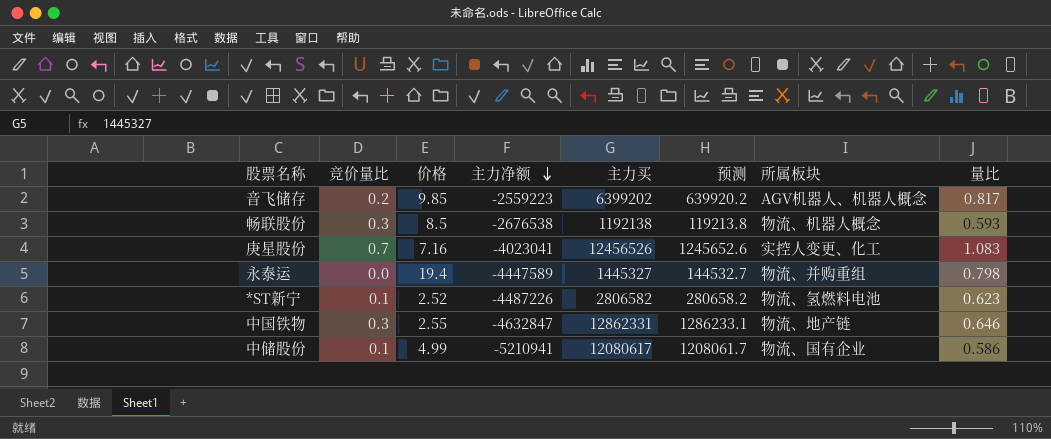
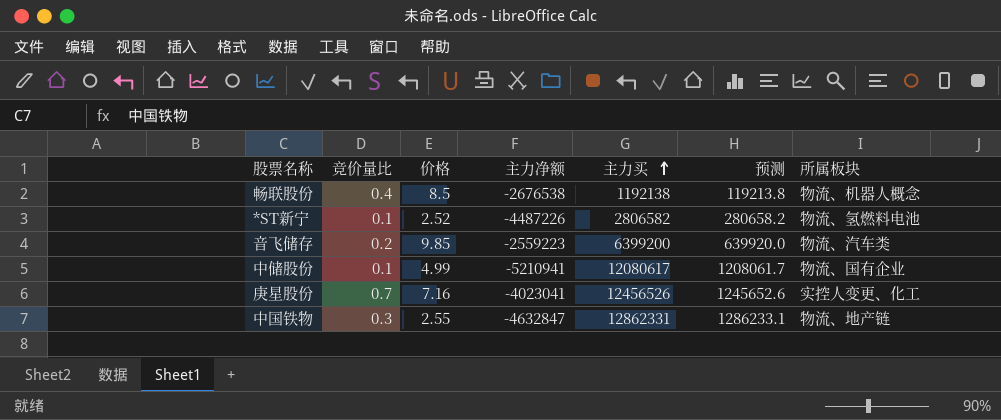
row order: 主力净额 descending -> 主力买 ascending
column 量比 | position: 8 -> none
row 永泰运: 0.0 | 19.4 | -4447589 | 1445327 | 144532.7 | 物流、并购重组 | 0.798 -> none
畅联股份 | 竞价量比: 0.3 -> 0.4
音飞储存 | 主力买: 6399202 -> 6399200
音飞储存 | 预测: 639920.2 -> 639920.0
音飞储存 | 所属板块: AGV机器人、机器人概念 -> 物流、汽车类

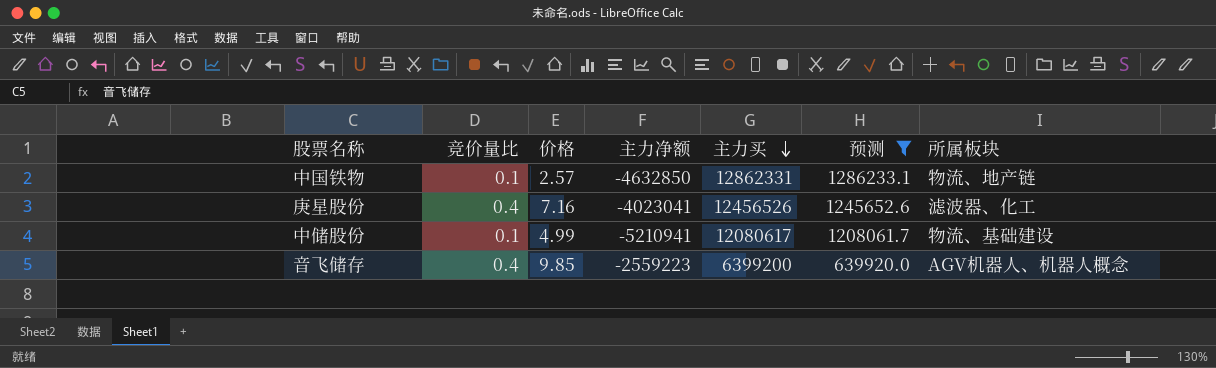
filter: none -> 预测 >= 639920.0
row order: 主力买 ascending -> 主力买 descending
中国铁物 | 竞价量比: 0.3 -> 0.1
中国铁物 | 价格: 2.55 -> 2.57
中国铁物 | 主力净额: -4632847 -> -4632850
庚星股份 | 竞价量比: 0.7 -> 0.4
庚星股份 | 所属板块: 实控人变更、化工 -> 滤波器、化工
中储股份 | 所属板块: 物流、国有企业 -> 物流、基础建设
音飞储存 | 竞价量比: 0.2 -> 0.4
音飞储存 | 所属板块: 物流、汽车类 -> AGV机器人、机器人概念

